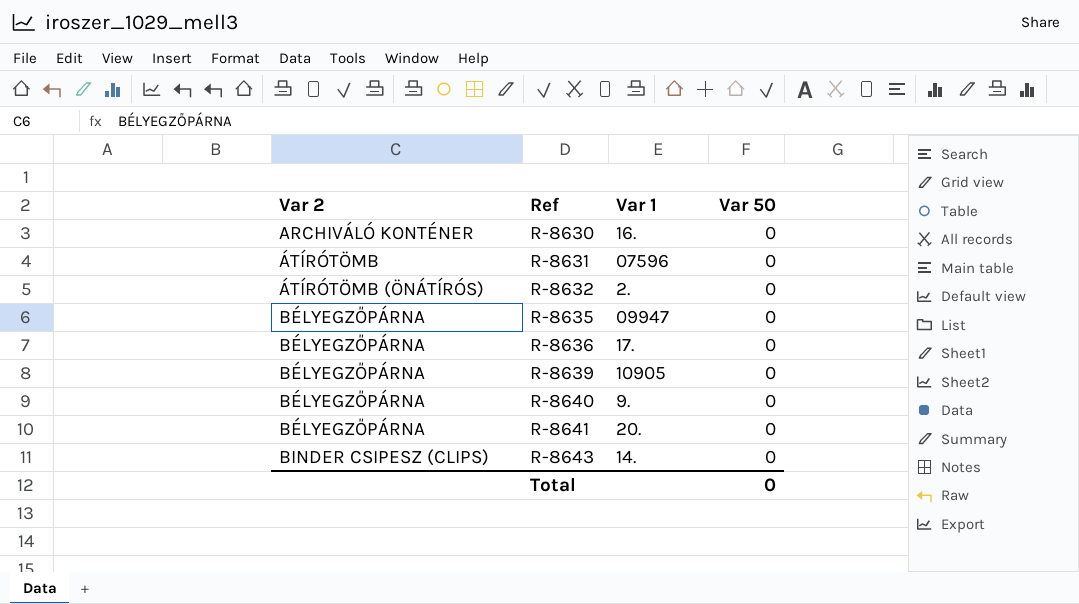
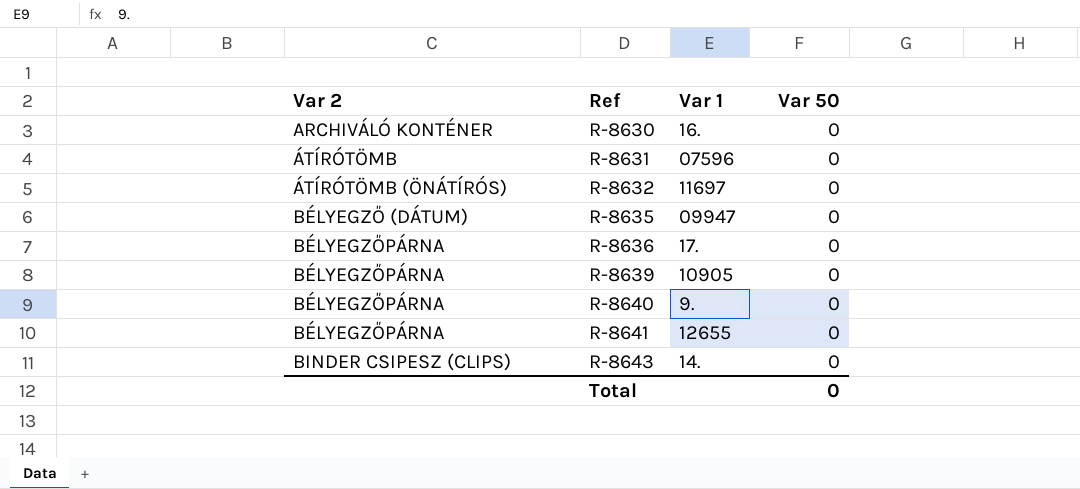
R-8632 | Var 1: 2. -> 11697
R-8635 | Var 2: BÉLYEGZŐPÁRNA -> BÉLYEGZŐ (DÁTUM)
R-8641 | Var 1: 20. -> 12655

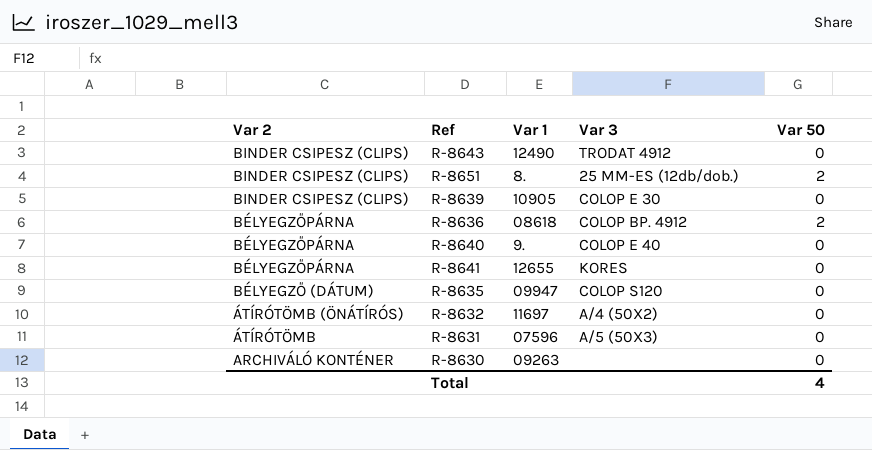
row order: Var 2 ascending -> Var 2 descending
column Var 3 | position: none -> 4
R-8643 | Var 1: 14. -> 12490
row R-8651: none -> BINDER CSIPESZ (CLIPS) | 8. | 25 MM-ES (12db/dob.) | 2
R-8639 | Var 2: BÉLYEGZŐPÁRNA -> BINDER CSIPESZ (CLIPS)
R-8636 | Var 1: 17. -> 08618
R-8636 | Var 50: 0 -> 2
R-8630 | Var 1: 16. -> 09263
Total | Var 50: 0 -> 4

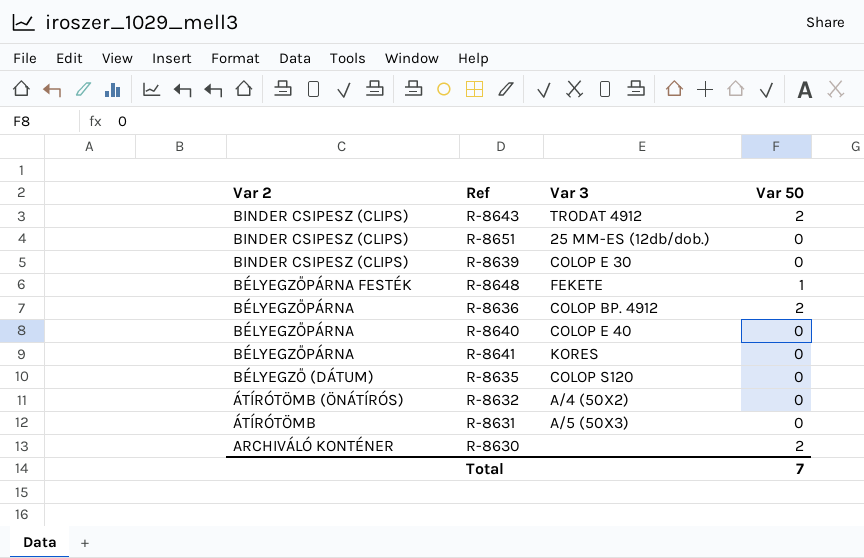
column Var 1 | position: 3 -> none
R-8643 | Var 50: 0 -> 2
R-8651 | Var 50: 2 -> 0
row R-8648: none -> BÉLYEGZŐPÁRNA FESTÉK | FEKETE | 1
R-8630 | Var 50: 0 -> 2
Total | Var 50: 4 -> 7

